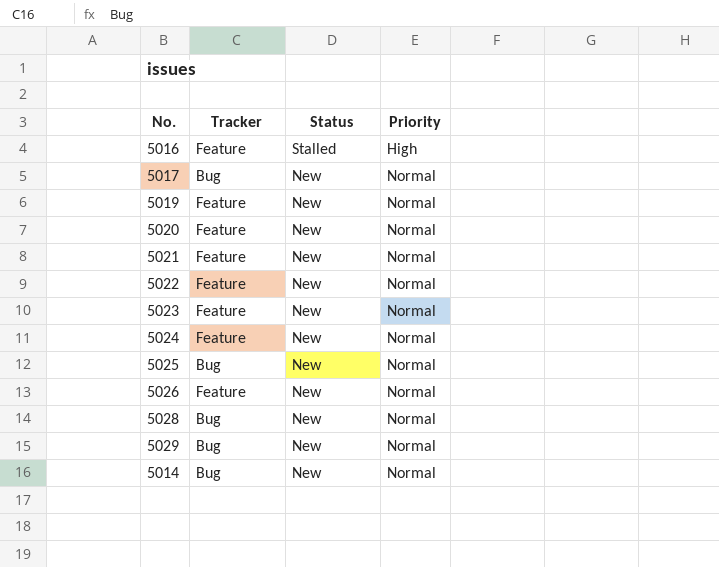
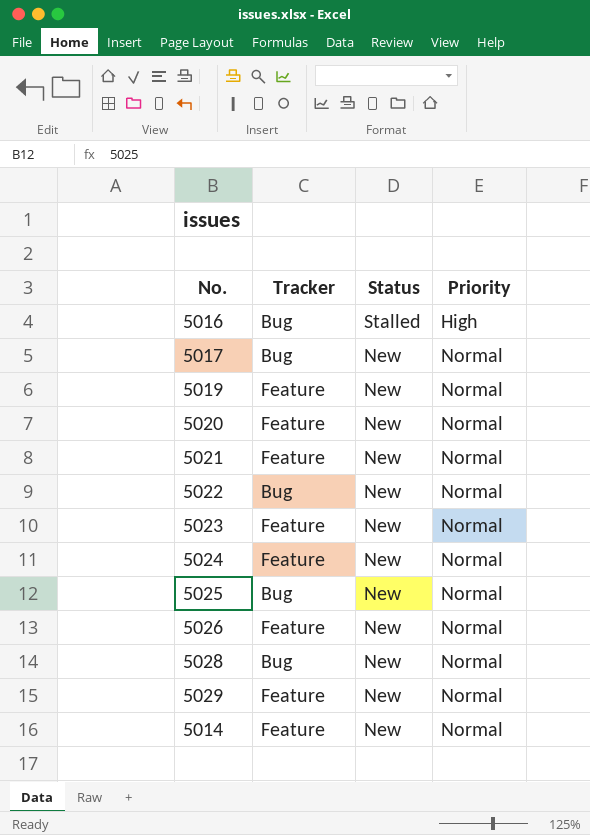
5016 | Tracker: Feature -> Bug
5022 | Tracker: Feature -> Bug
5029 | Tracker: Bug -> Feature
5014 | Tracker: Bug -> Feature

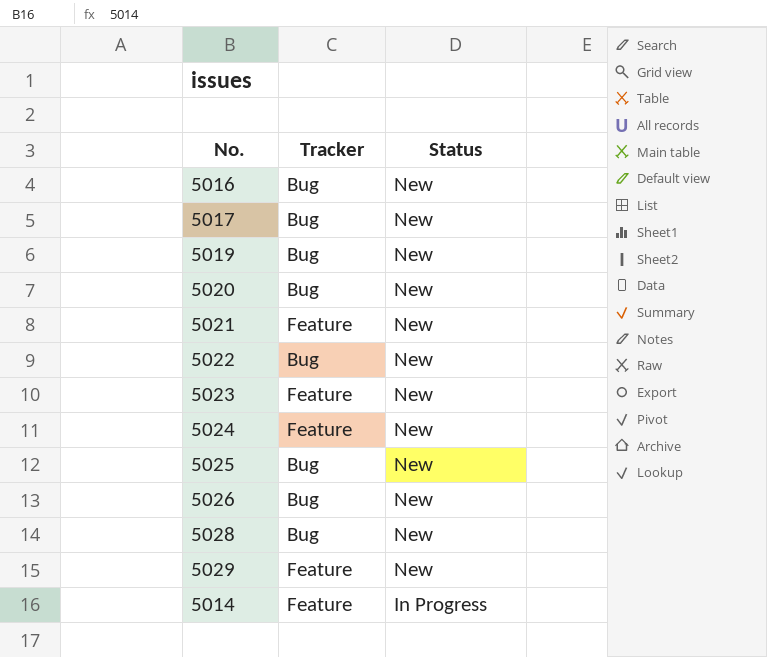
column Priority | position: 4 -> none
5016 | Status: Stalled -> New
5019 | Tracker: Feature -> Bug
5020 | Tracker: Feature -> Bug
5026 | Tracker: Feature -> Bug
5014 | Status: New -> In Progress

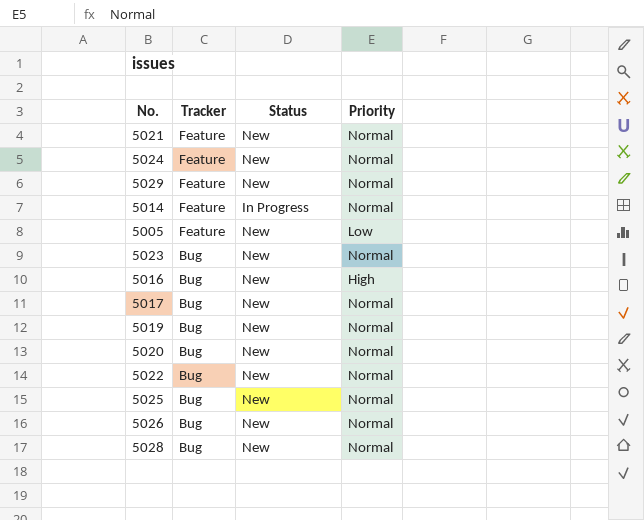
row order: Status descending -> Tracker descending
column Priority | position: none -> 4
row 5005: none -> Feature | New | Low
5023 | Tracker: Feature -> Bug

